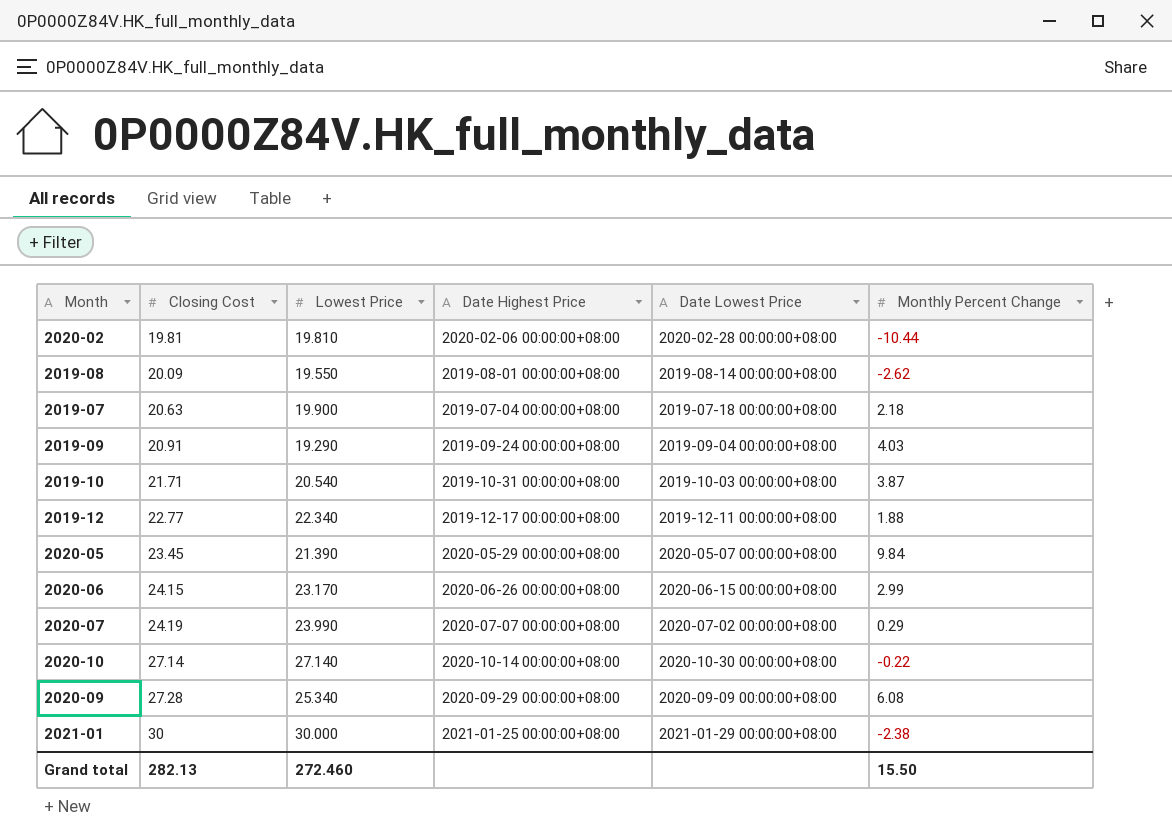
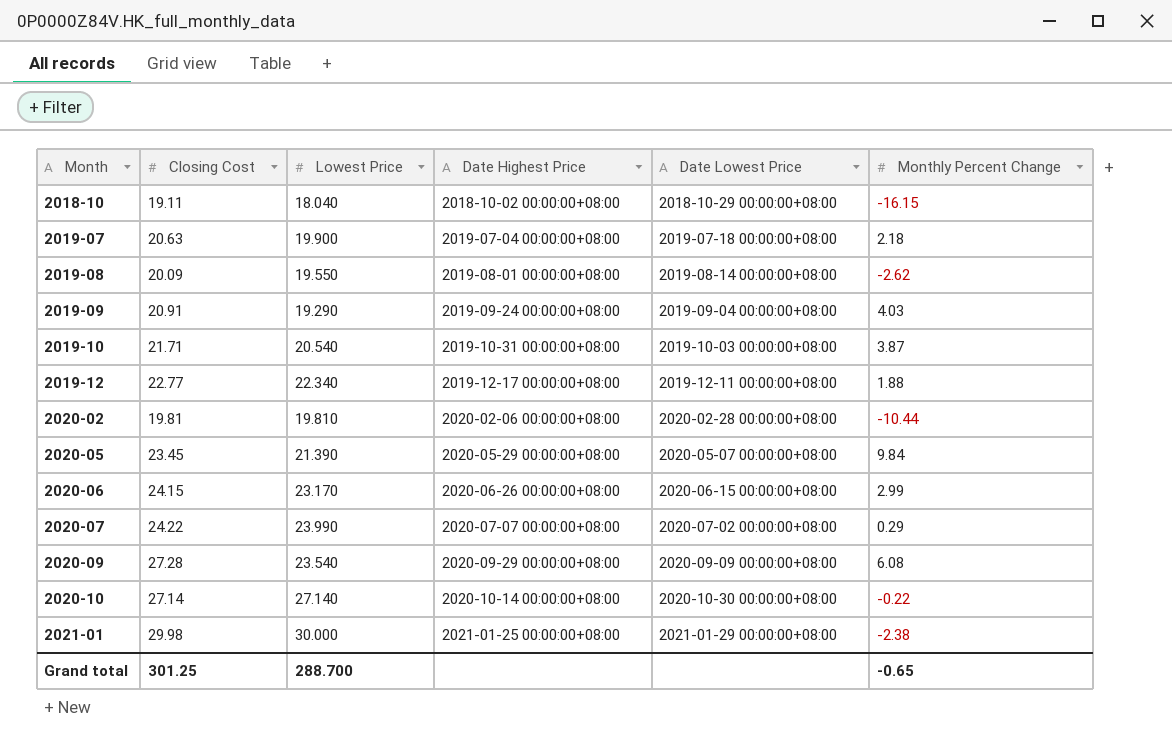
row order: Closing Cost ascending -> Month ascending
row 2018-10: none -> 19.11 | 18.040 | 2018-10-02 00:00:00+08:00 | 2018-10-29 00:00:00+08:00 | -16.15
2020-07 | Closing Cost: 24.19 -> 24.22
2020-09 | Lowest Price: 25.340 -> 23.540
2021-01 | Closing Cost: 30 -> 29.98
Grand total | Closing Cost: 282.13 -> 301.25
Grand total | Lowest Price: 272.460 -> 288.700
Grand total | Monthly Percent Change: 15.50 -> -0.65

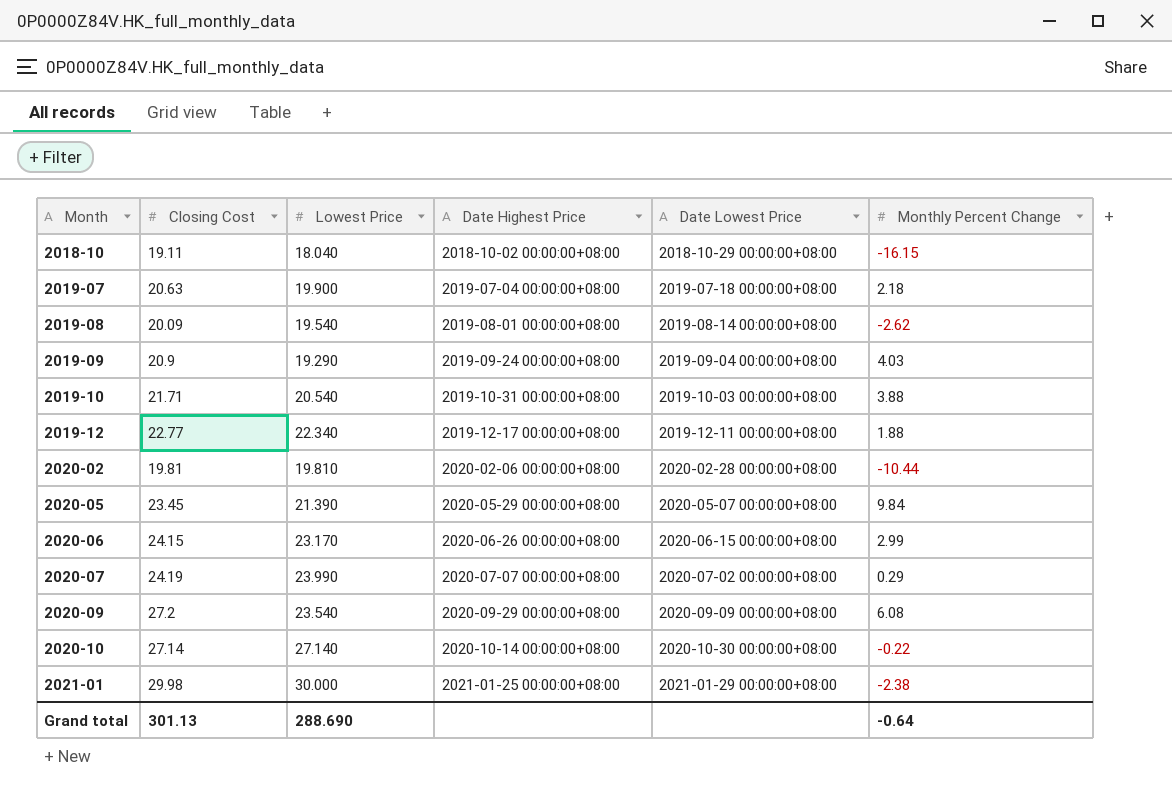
2019-08 | Lowest Price: 19.550 -> 19.540
2019-09 | Closing Cost: 20.91 -> 20.9
2019-10 | Monthly Percent Change: 3.87 -> 3.88
2020-07 | Closing Cost: 24.22 -> 24.19
2020-09 | Closing Cost: 27.28 -> 27.2
Grand total | Closing Cost: 301.25 -> 301.13
Grand total | Lowest Price: 288.700 -> 288.690
Grand total | Monthly Percent Change: -0.65 -> -0.64

